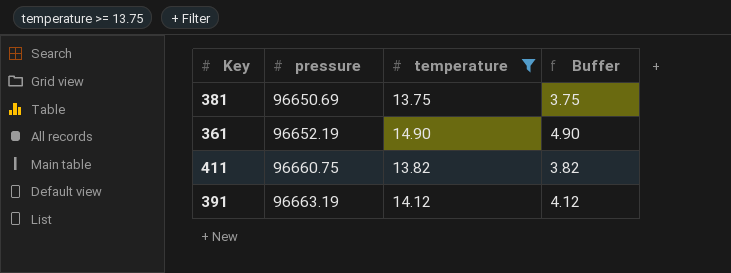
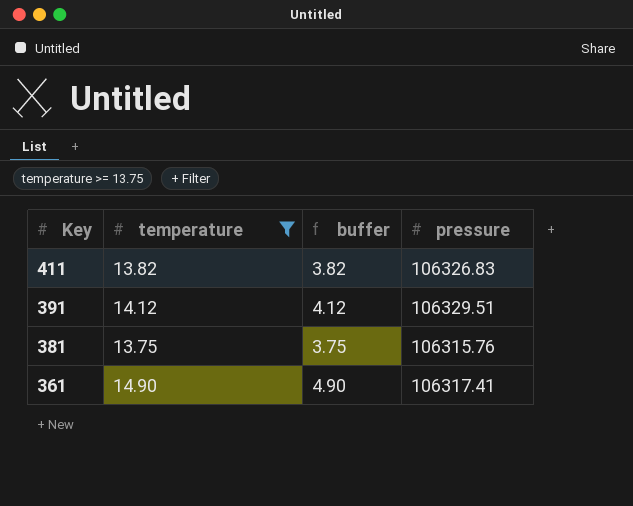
row order: pressure ascending -> Key descending
column name: Buffer -> buffer
column pressure | position: 2 -> 4
411 | pressure: 96660.75 -> 106326.83
391 | pressure: 96663.19 -> 106329.51
381 | pressure: 96650.69 -> 106315.76
361 | pressure: 96652.19 -> 106317.41

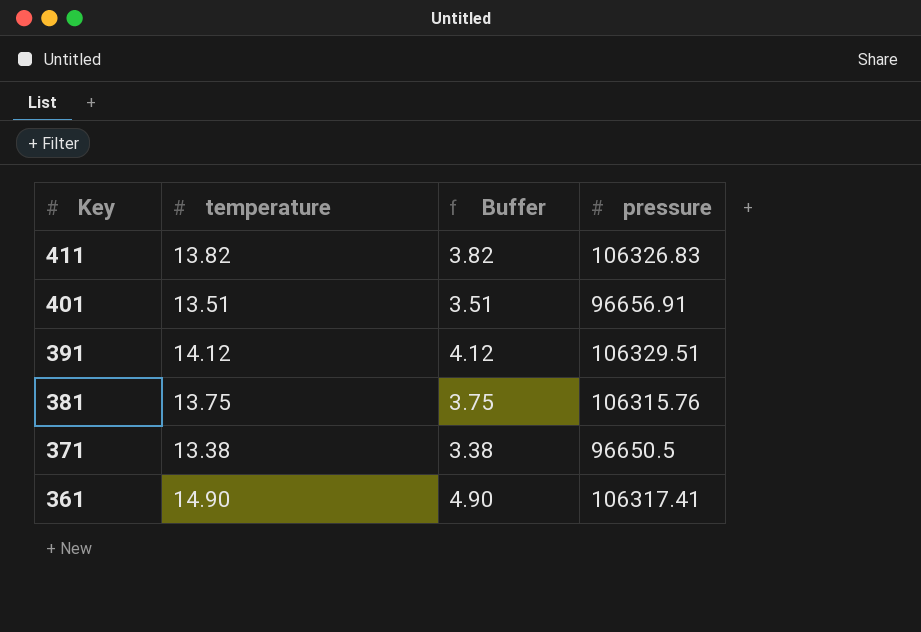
filter: temperature >= 13.75 -> none
column name: buffer -> Buffer

